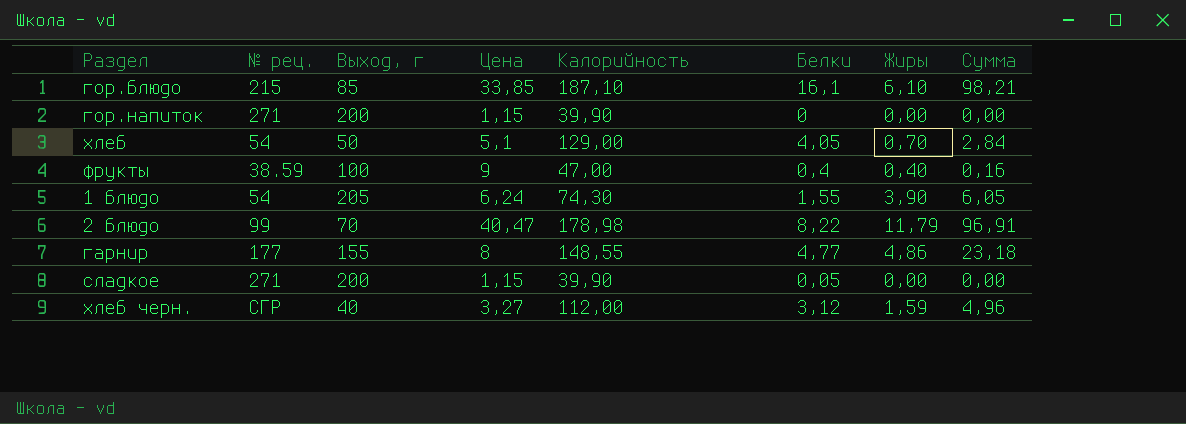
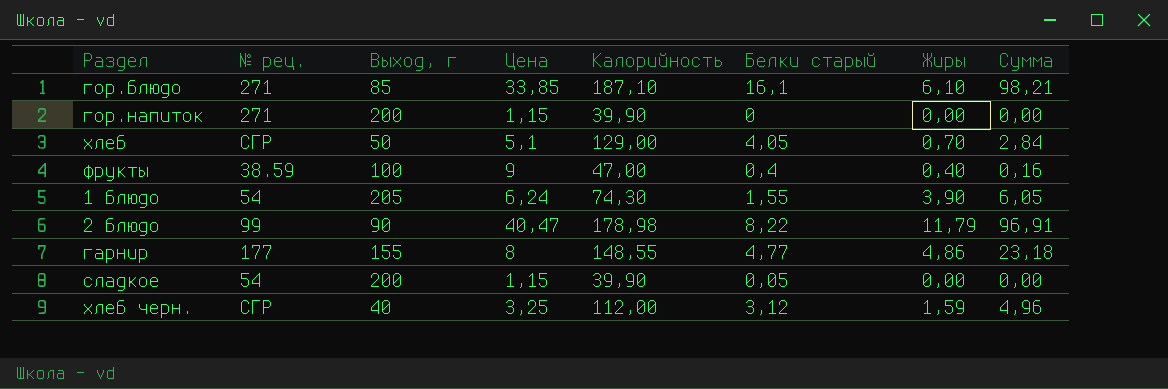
column name: Белки -> Белки старый
гор.блюдо | № рец.: 215 -> 271
хлеб | № рец.: 54 -> СГР
2 блюдо | Выход, г: 70 -> 90
сладкое | № рец.: 271 -> 54
хлеб черн. | Цена: 3,27 -> 3,25

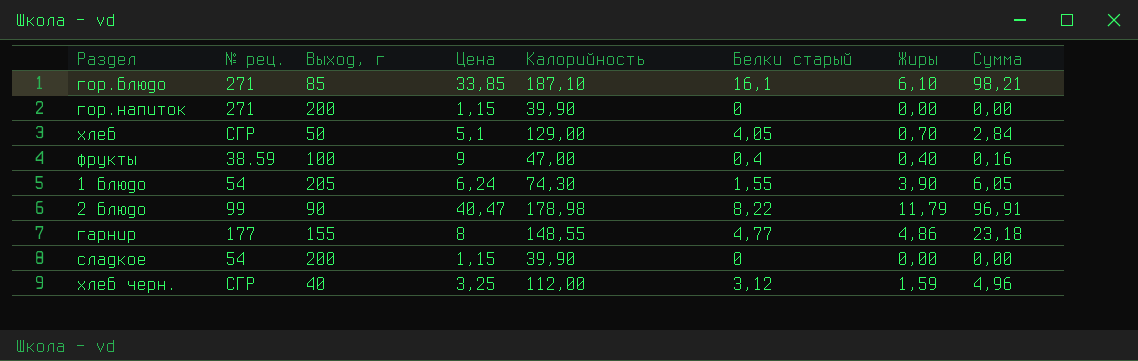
сладкое | Белки старый: 0,05 -> 0

